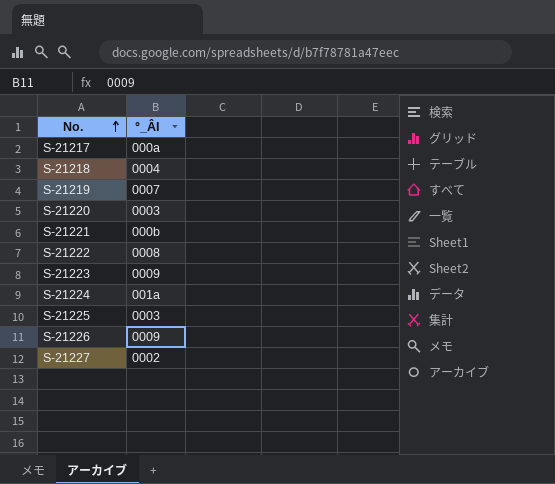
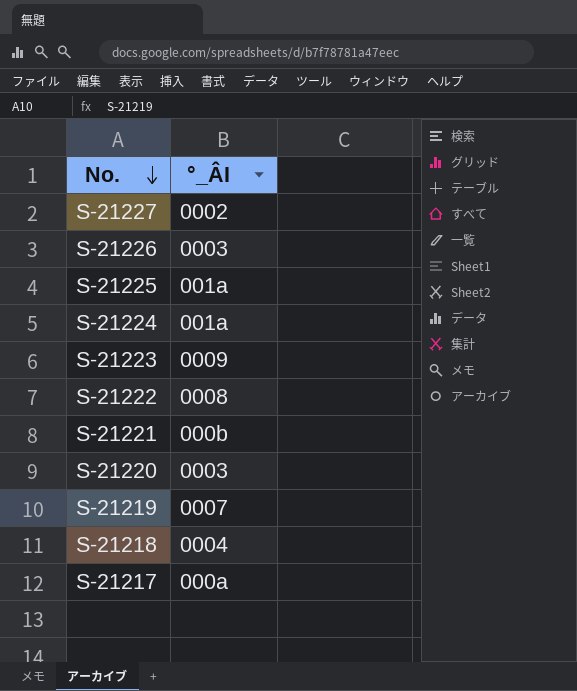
row order: No. ascending -> No. descending
S-21226 | °_ÂI: 0009 -> 0003
S-21225 | °_ÂI: 0003 -> 001a

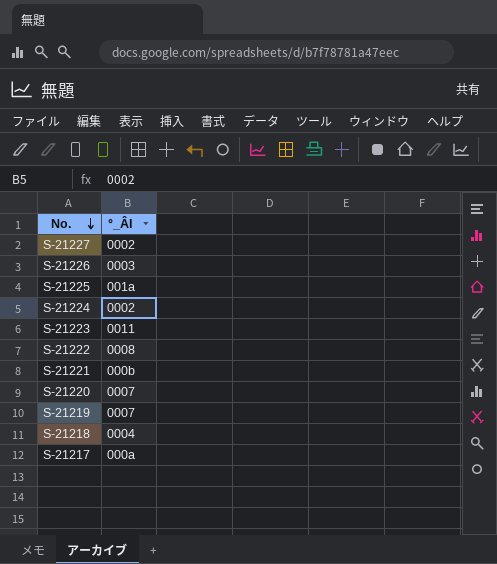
S-21224 | °_ÂI: 001a -> 0002
S-21223 | °_ÂI: 0009 -> 0011
S-21220 | °_ÂI: 0003 -> 0007

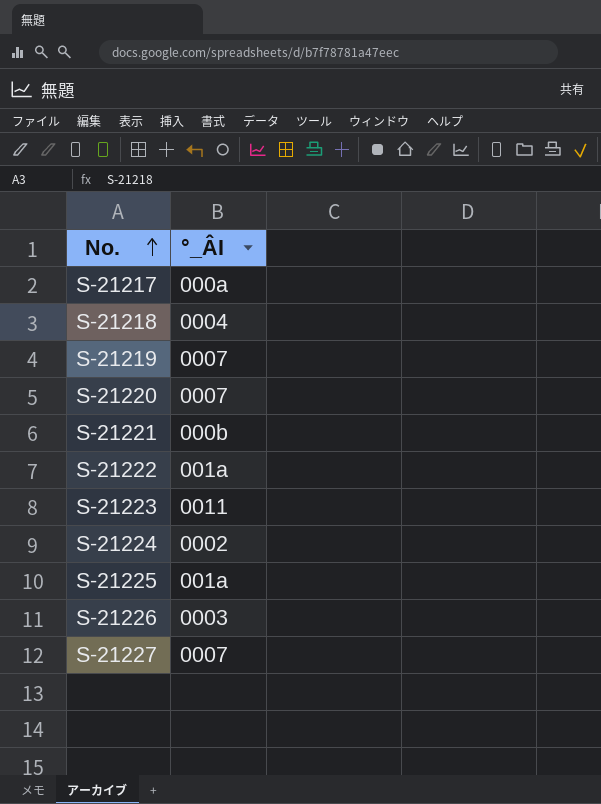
row order: No. descending -> No. ascending
S-21222 | °_ÂI: 0008 -> 001a
S-21227 | °_ÂI: 0002 -> 0007

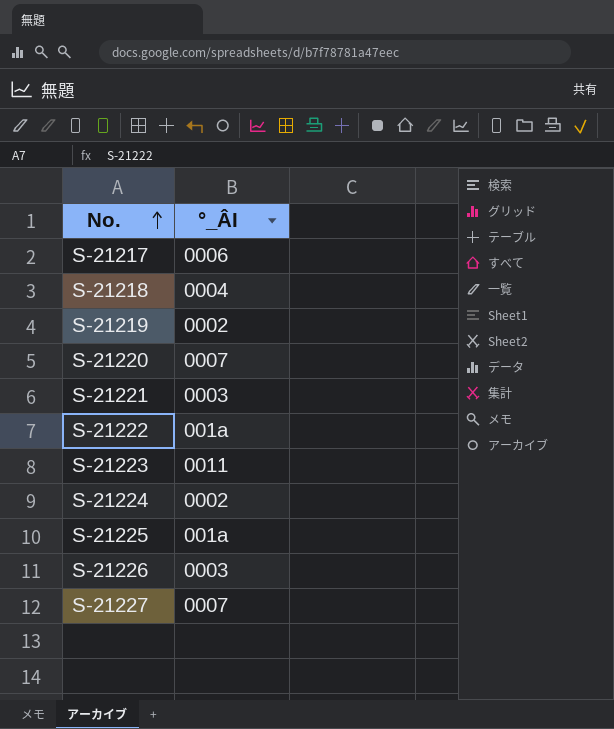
S-21217 | °_ÂI: 000a -> 0006
S-21219 | °_ÂI: 0007 -> 0002
S-21221 | °_ÂI: 000b -> 0003

